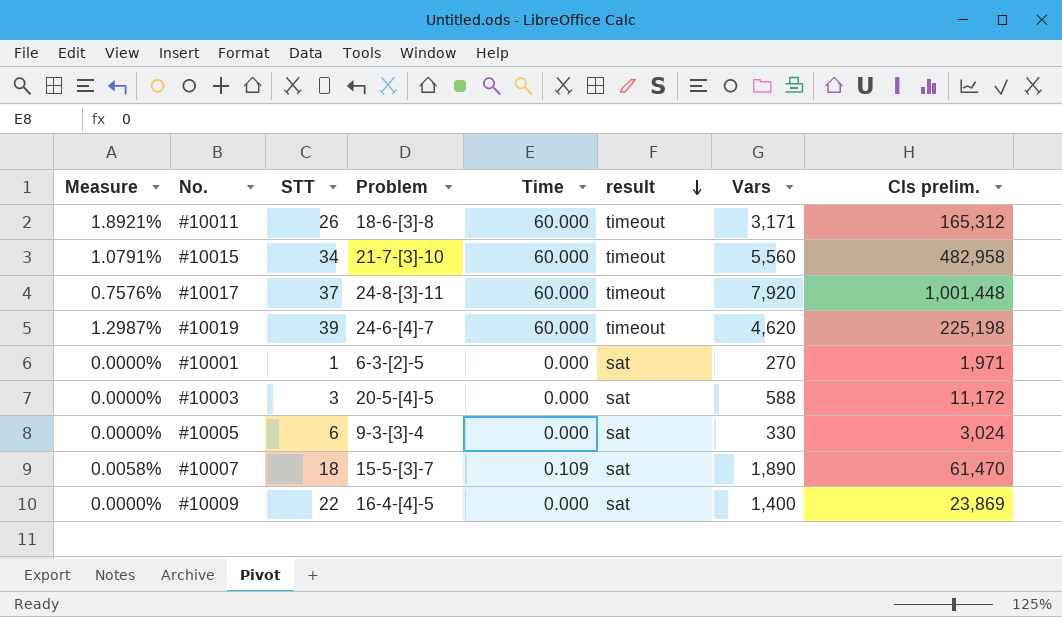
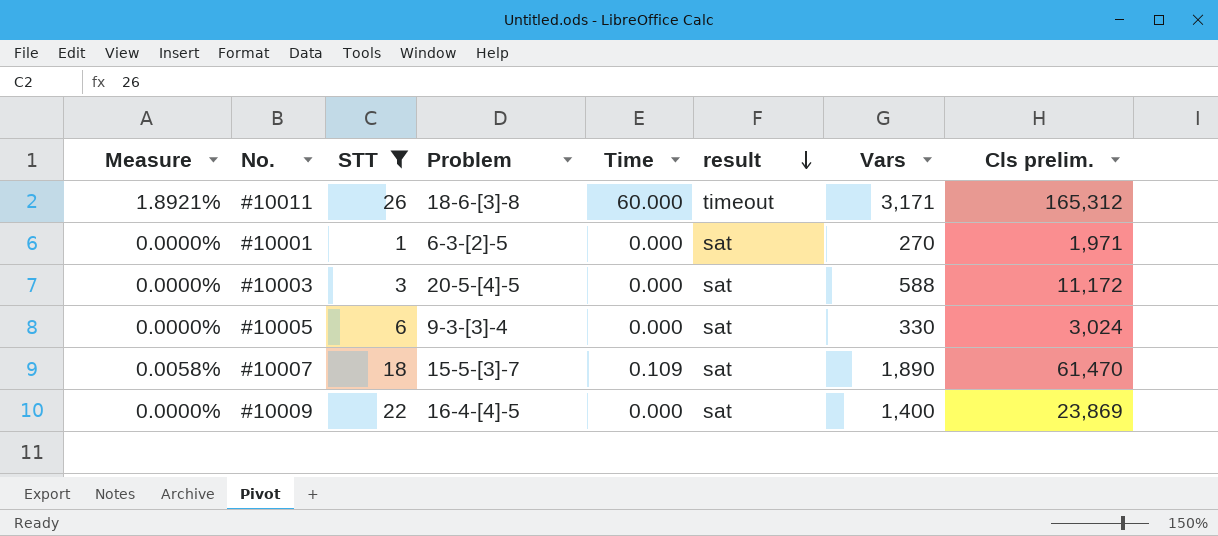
filter: none -> STT <= 26

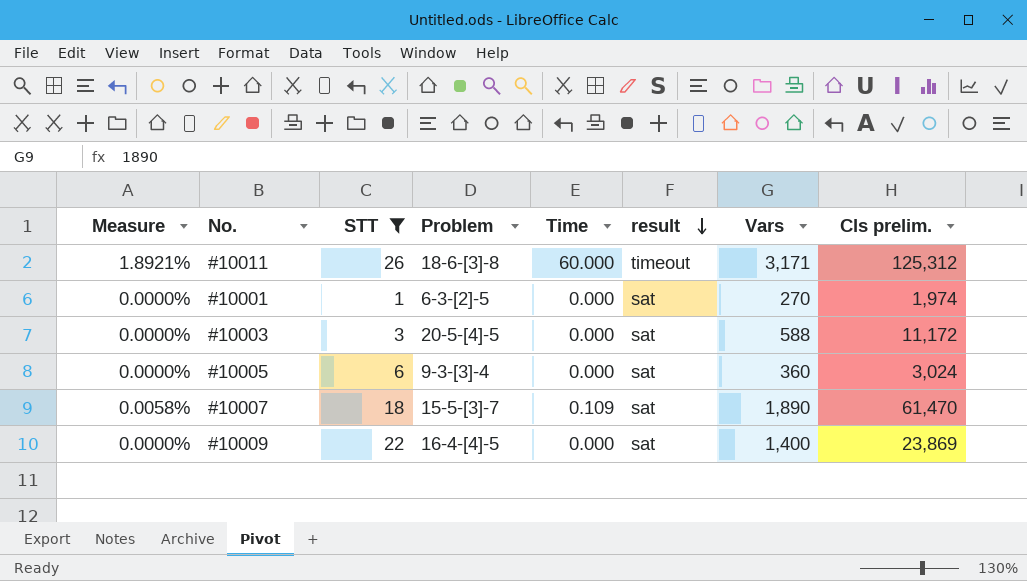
#10011 | Cls prelim.: 165,312 -> 125,312
#10001 | Cls prelim.: 1,971 -> 1,974
#10005 | Vars: 330 -> 360

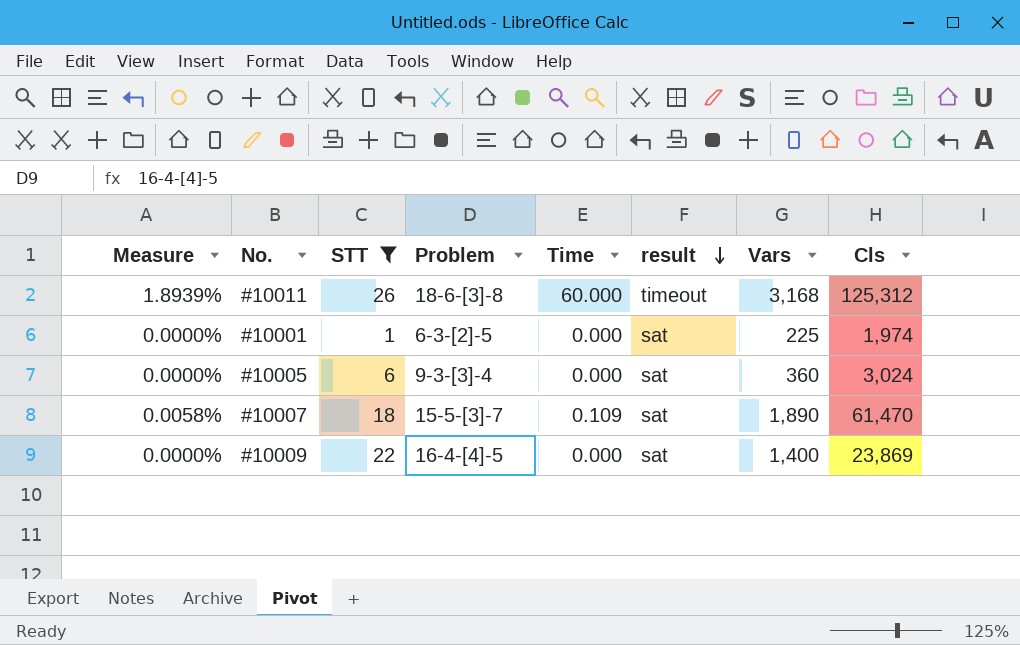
column name: Cls prelim. -> Cls
row #10003: 0.0000% | 3 | 20-5-[4]-5 | 0.000 | sat | 588 | 11,172 -> none
#10011 | Measure: 1.8921% -> 1.8939%
#10011 | Vars: 3,171 -> 3,168
#10001 | Vars: 270 -> 225

